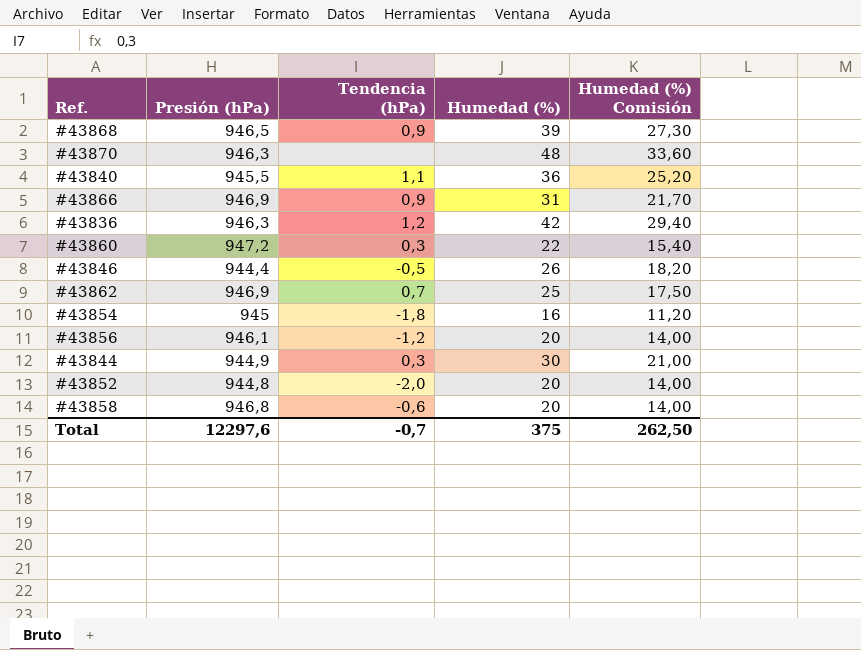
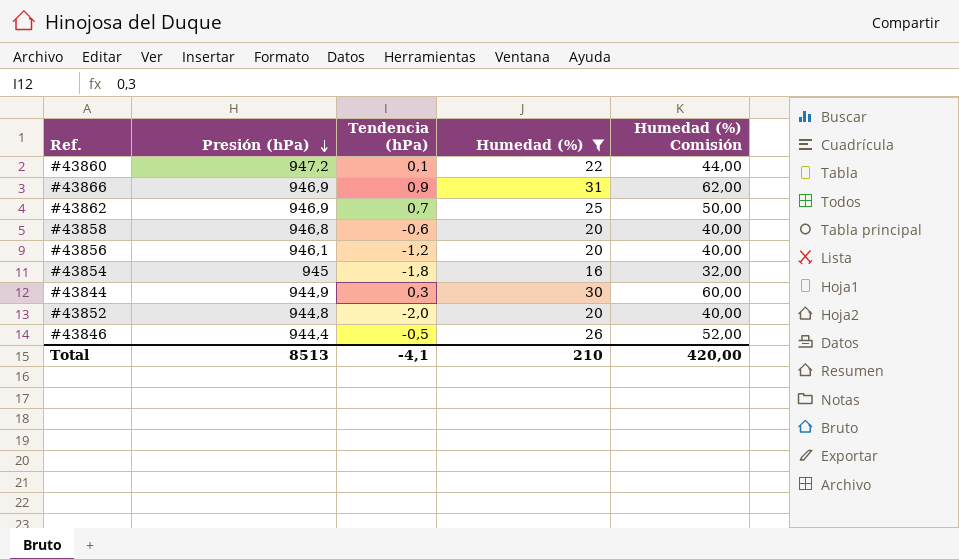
filter: none -> Humedad (%) <= 31
row order: none -> Presión (hPa) descending
column Humedad (%) Comisión | formula: [Humedad (%)] * 0,7 -> [Humedad (%)] * 2
#43860 | Tendencia (hPa): 0,3 -> 0,1
Total | Presión (hPa): 12297,6 -> 8513
Total | Tendencia (hPa): -0,7 -> -4,1
Total | Humedad (%): 375 -> 210
Total | Humedad (%) Comisión: 262,50 -> 420,00

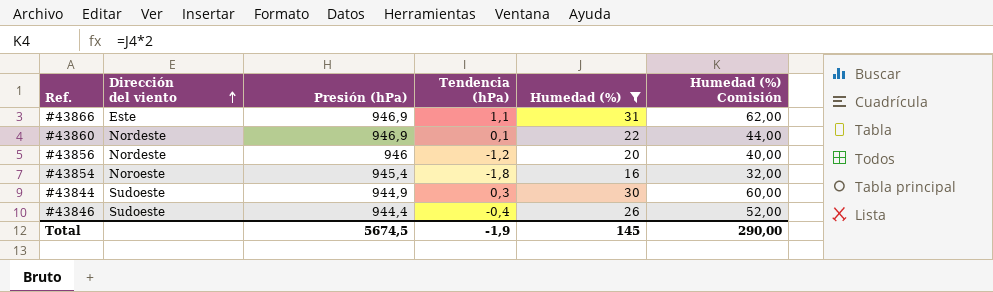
row order: Presión (hPa) descending -> Dirección del viento ascending
column Dirección del viento | position: none -> 2
row #43862: 946,9 | 0,7 | 25 | 50,00 -> none
row #43858: 946,8 | -0,6 | 20 | 40,00 -> none
row #43852: 944,8 | -2,0 | 20 | 40,00 -> none
#43866 | Tendencia (hPa): 0,9 -> 1,1
#43860 | Presión (hPa): 947,2 -> 946,9
#43856 | Presión (hPa): 946,1 -> 946
#43854 | Presión (hPa): 945 -> 945,4
#43846 | Tendencia (hPa): -0,5 -> -0,4
Total | Presión (hPa): 8513 -> 5674,5
Total | Tendencia (hPa): -4,1 -> -1,9
Total | Humedad (%): 210 -> 145
Total | Humedad (%) Comisión: 420,00 -> 290,00

